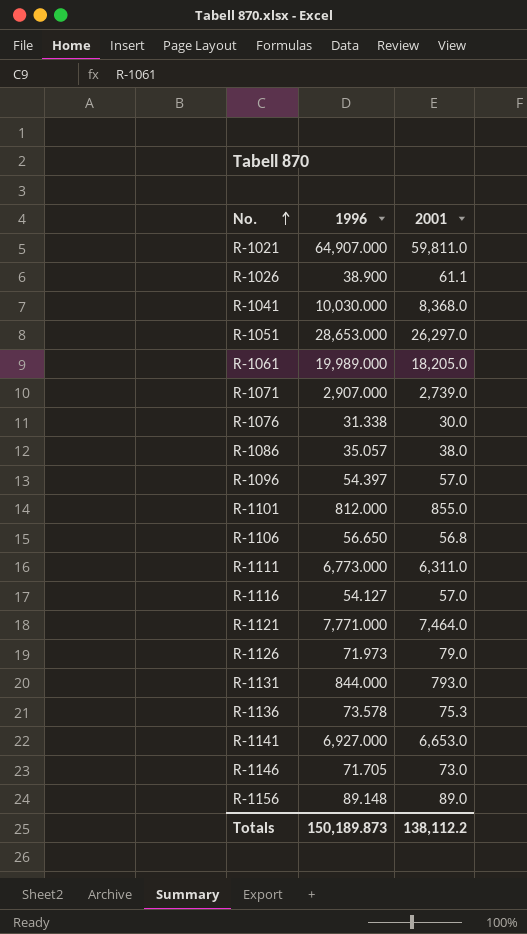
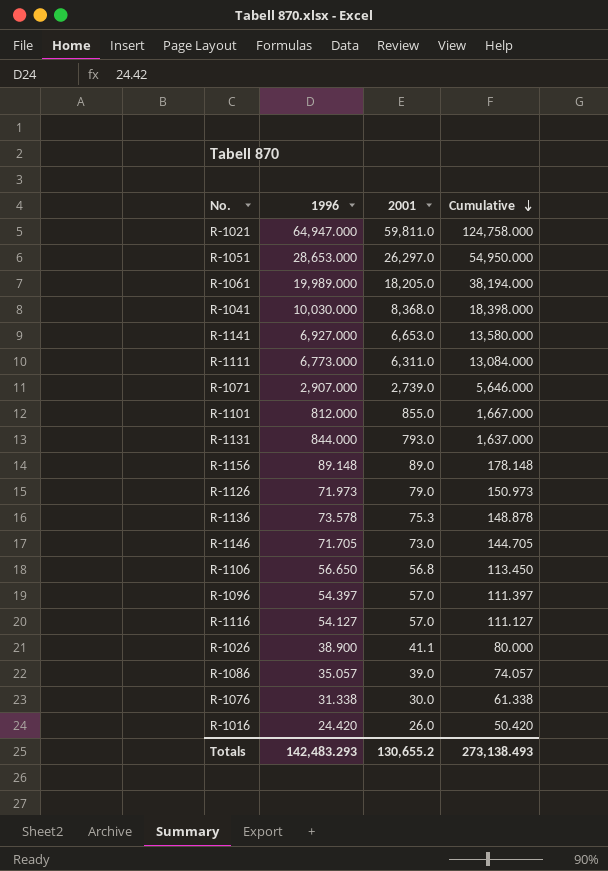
row order: No. ascending -> Cumulative descending
column Cumulative | formula: none -> [1996] + [2001]
row R-1121: 7,771.000 | 7,464.0 -> none
R-1021 | 1996: 64,907.000 -> 64,947.000
R-1026 | 2001: 61.1 -> 41.1
R-1086 | 2001: 38.0 -> 39.0
row R-1016: none -> 24.420 | 26.0 | 50.420
Totals | 1996: 150,189.873 -> 142,483.293
Totals | 2001: 138,112.2 -> 130,655.2

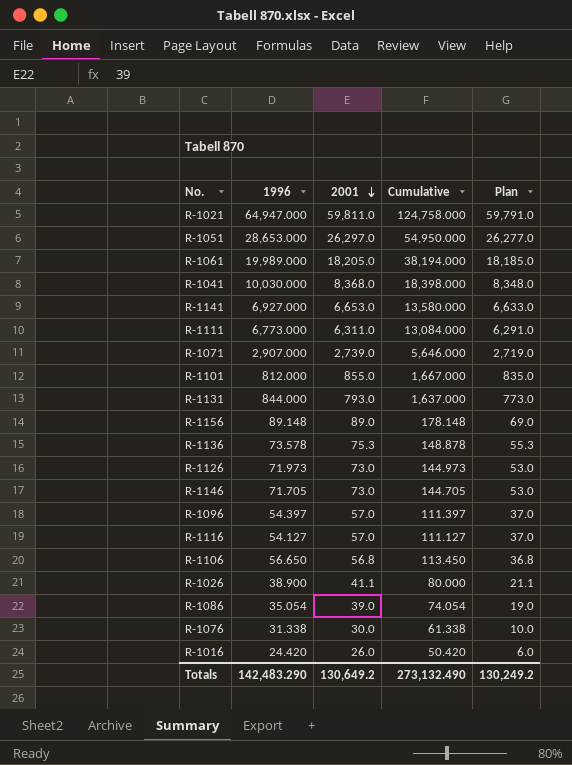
row order: Cumulative descending -> 2001 descending
column Plan | formula: none -> [2001] - 20
R-1126 | 2001: 79.0 -> 73.0
R-1126 | Cumulative: 150.973 -> 144.973
R-1086 | 1996: 35.057 -> 35.054
R-1086 | Cumulative: 74.057 -> 74.054
Totals | 1996: 142,483.293 -> 142,483.290
Totals | 2001: 130,655.2 -> 130,649.2
Totals | Cumulative: 273,138.493 -> 273,132.490

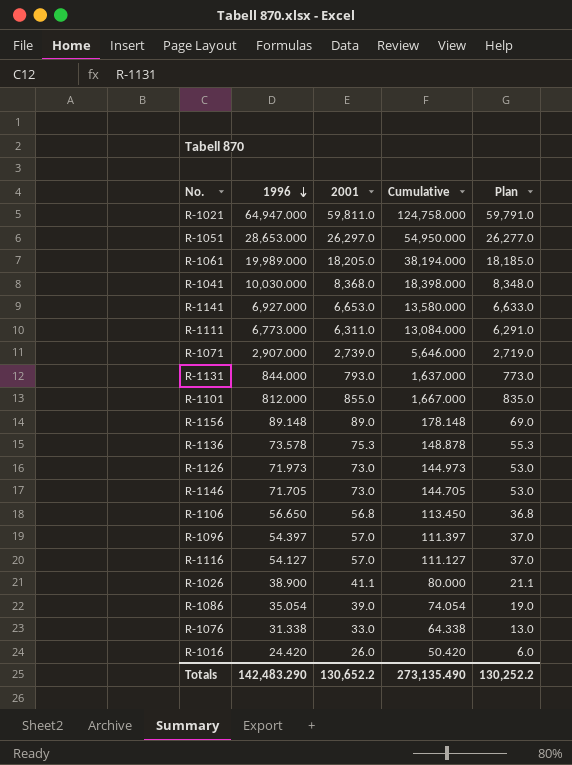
row order: 2001 descending -> 1996 descending
R-1076 | 2001: 30.0 -> 33.0
R-1076 | Cumulative: 61.338 -> 64.338
R-1076 | Plan: 10.0 -> 13.0
Totals | 2001: 130,649.2 -> 130,652.2
Totals | Cumulative: 273,132.490 -> 273,135.490
Totals | Plan: 130,249.2 -> 130,252.2

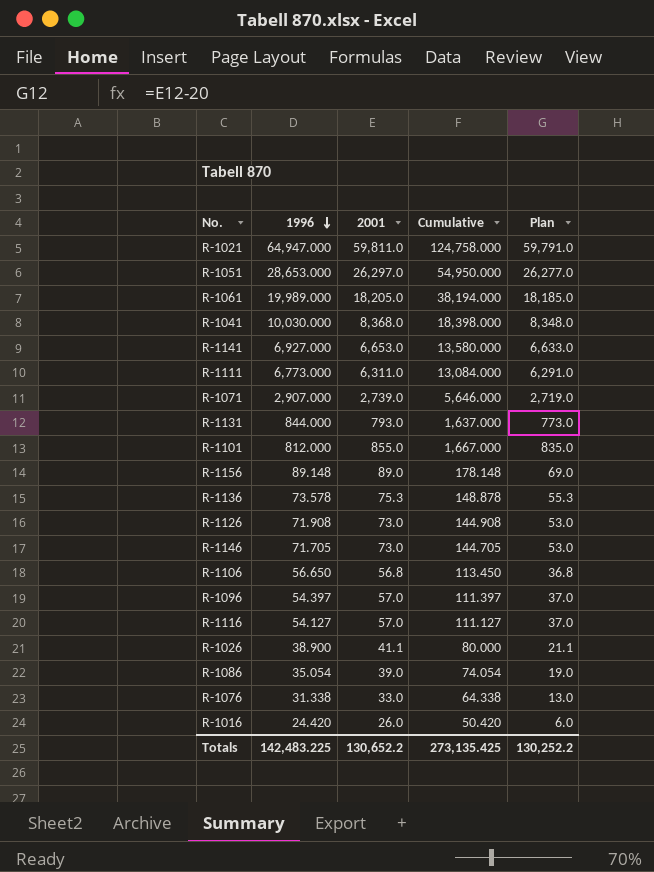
R-1126 | 1996: 71.973 -> 71.908
R-1126 | Cumulative: 144.973 -> 144.908
Totals | 1996: 142,483.290 -> 142,483.225
Totals | Cumulative: 273,135.490 -> 273,135.425

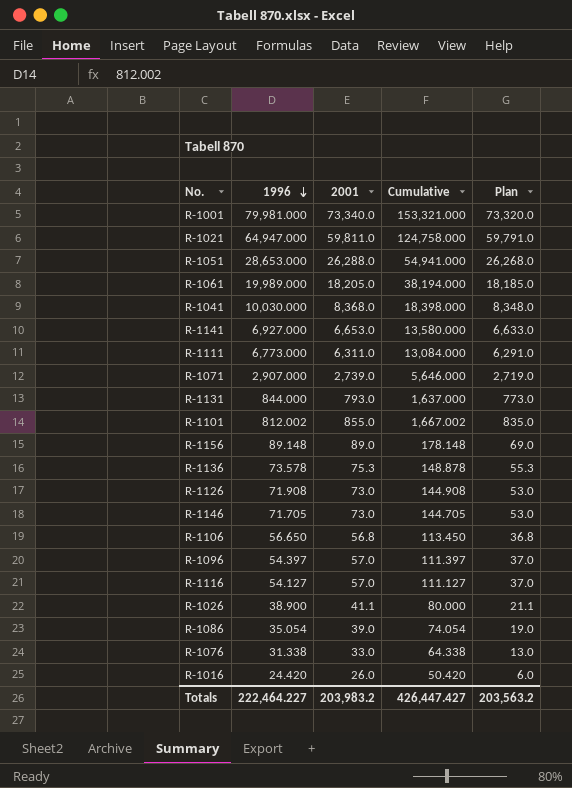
row R-1001: none -> 79,981.000 | 73,340.0 | 153,321.000 | 73,320.0
R-1051 | 2001: 26,297.0 -> 26,288.0
R-1051 | Cumulative: 54,950.000 -> 54,941.000
R-1051 | Plan: 26,277.0 -> 26,268.0
R-1101 | 1996: 812.000 -> 812.002
R-1101 | Cumulative: 1,667.000 -> 1,667.002
Totals | 1996: 142,483.225 -> 222,464.227
Totals | 2001: 130,652.2 -> 203,983.2
Totals | Cumulative: 273,135.425 -> 426,447.427
Totals | Plan: 130,252.2 -> 203,563.2

